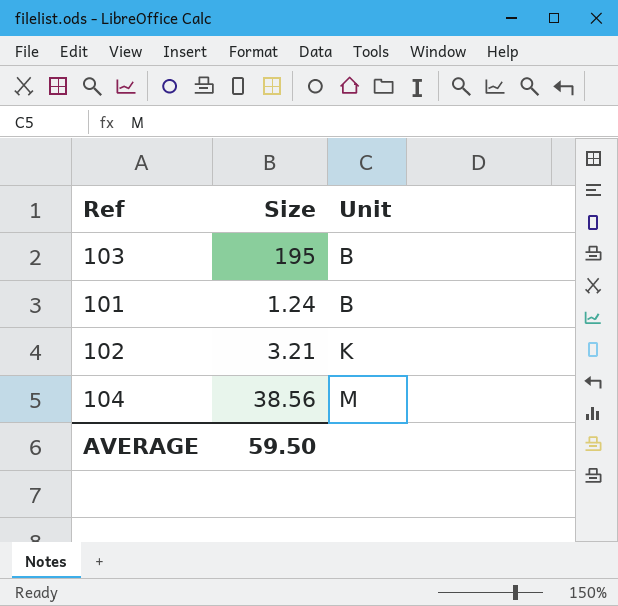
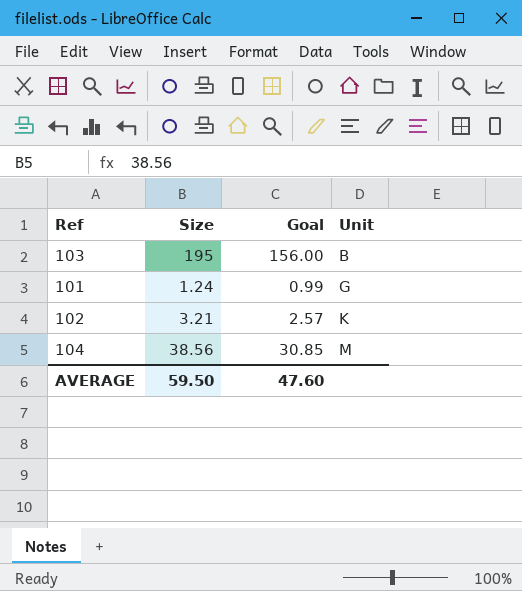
column Goal | formula: none -> [Size] * 0.8
101 | Unit: B -> G

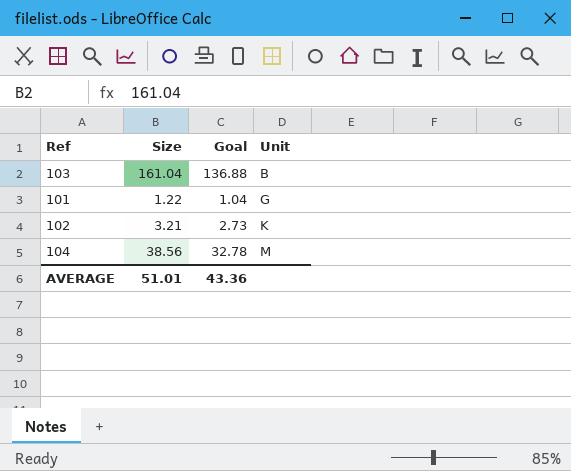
column Goal | formula: [Size] * 0.8 -> [Size] * 0.85
103 | Size: 195 -> 161.04
101 | Size: 1.24 -> 1.22
AVERAGE | Size: 59.50 -> 51.01
AVERAGE | Goal: 47.60 -> 43.36

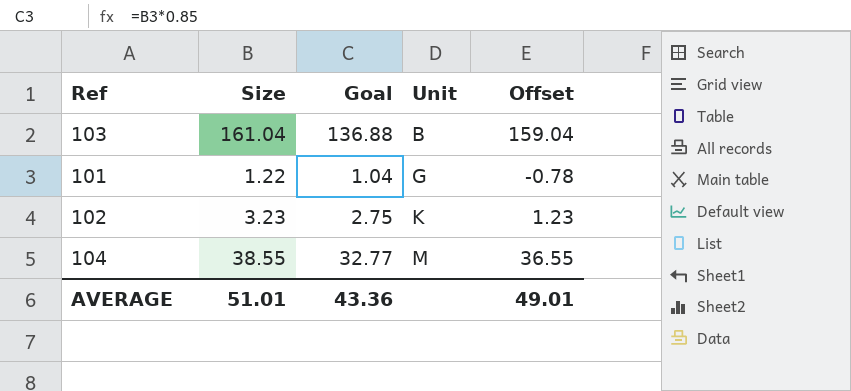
column Offset | formula: none -> [Size] - 2
102 | Size: 3.21 -> 3.23
102 | Goal: 2.73 -> 2.75
104 | Size: 38.56 -> 38.55
104 | Goal: 32.78 -> 32.77

